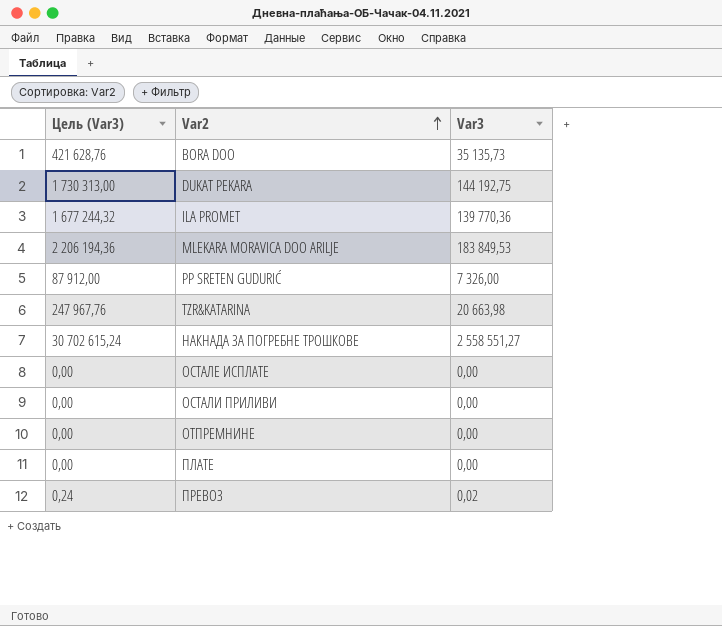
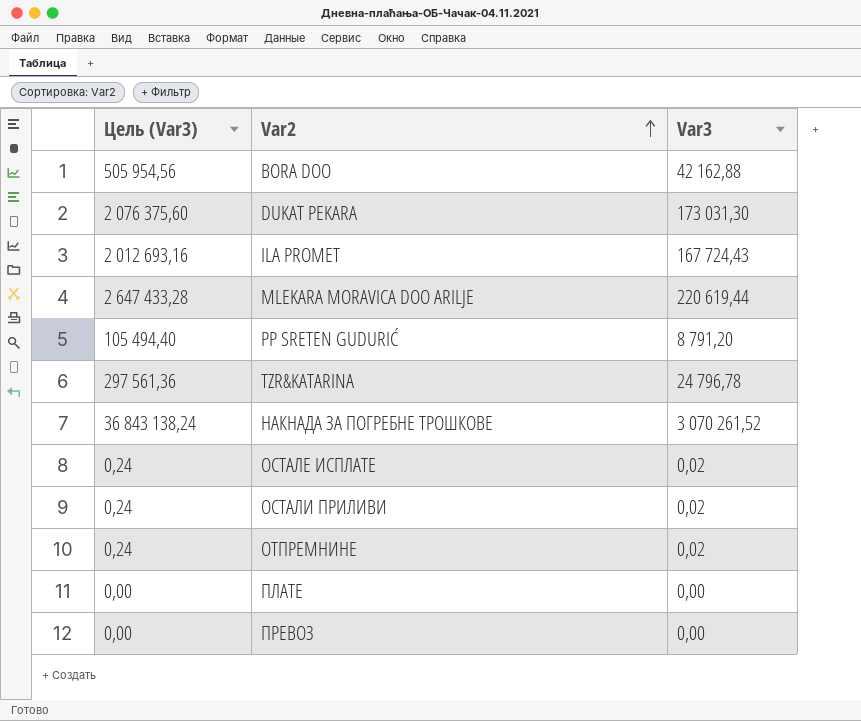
BORA DOO | Цель (Var3): 421 628,76 -> 505 954,56
BORA DOO | Var3: 35 135,73 -> 42 162,88
DUKAT PEKARA | Цель (Var3): 1 730 313,00 -> 2 076 375,60
DUKAT PEKARA | Var3: 144 192,75 -> 173 031,30
ILA PROMET | Цель (Var3): 1 677 244,32 -> 2 012 693,16
ILA PROMET | Var3: 139 770,36 -> 167 724,43
MLEKARA MORAVICA DOO ARILJE | Цель (Var3): 2 206 194,36 -> 2 647 433,28
MLEKARA MORAVICA DOO ARILJE | Var3: 183 849,53 -> 220 619,44
PP SRETEN GUDURIĆ | Цель (Var3): 87 912,00 -> 105 494,40
PP SRETEN GUDURIĆ | Var3: 7 326,00 -> 8 791,20
TZR&KATARINA | Цель (Var3): 247 967,76 -> 297 561,36
TZR&KATARINA | Var3: 20 663,98 -> 24 796,78
НАКНАДА ЗА ПОГРЕБНЕ ТРОШКОВЕ | Цель (Var3): 30 702 615,24 -> 36 843 138,24
НАКНАДА ЗА ПОГРЕБНЕ ТРОШКОВЕ | Var3: 2 558 551,27 -> 3 070 261,52
ОСТАЛЕ ИСПЛАТЕ | Цель (Var3): 0,00 -> 0,24
ОСТАЛЕ ИСПЛАТЕ | Var3: 0,00 -> 0,02
ОСТАЛИ ПРИЛИВИ | Цель (Var3): 0,00 -> 0,24
ОСТАЛИ ПРИЛИВИ | Var3: 0,00 -> 0,02
ОТПРЕМНИНЕ | Цель (Var3): 0,00 -> 0,24
ОТПРЕМНИНЕ | Var3: 0,00 -> 0,02
ПРЕВОЗ | Цель (Var3): 0,24 -> 0,00
ПРЕВОЗ | Var3: 0,02 -> 0,00

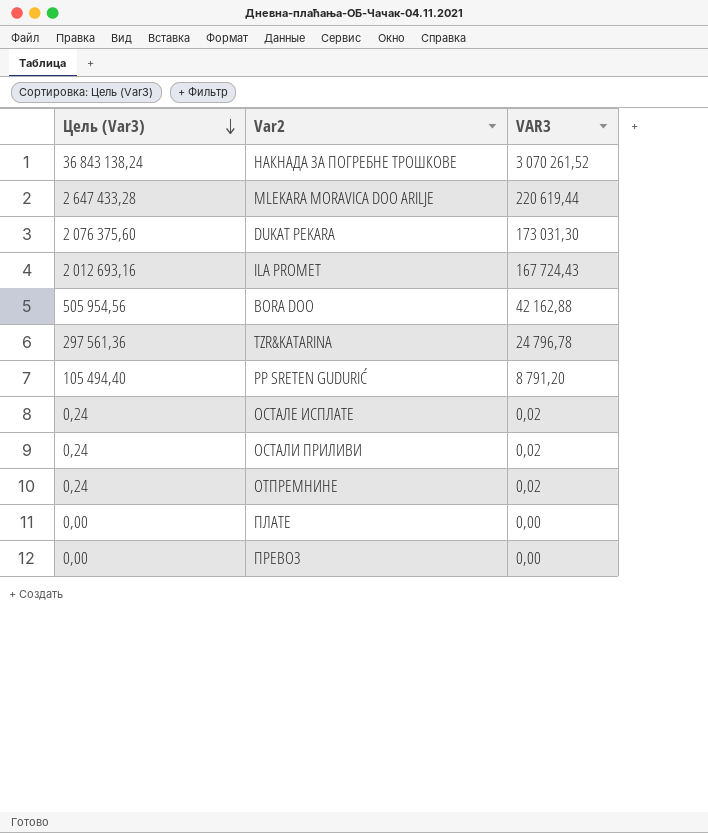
row order: Var2 ascending -> Цель (Var3) descending
column name: Var3 -> VAR3

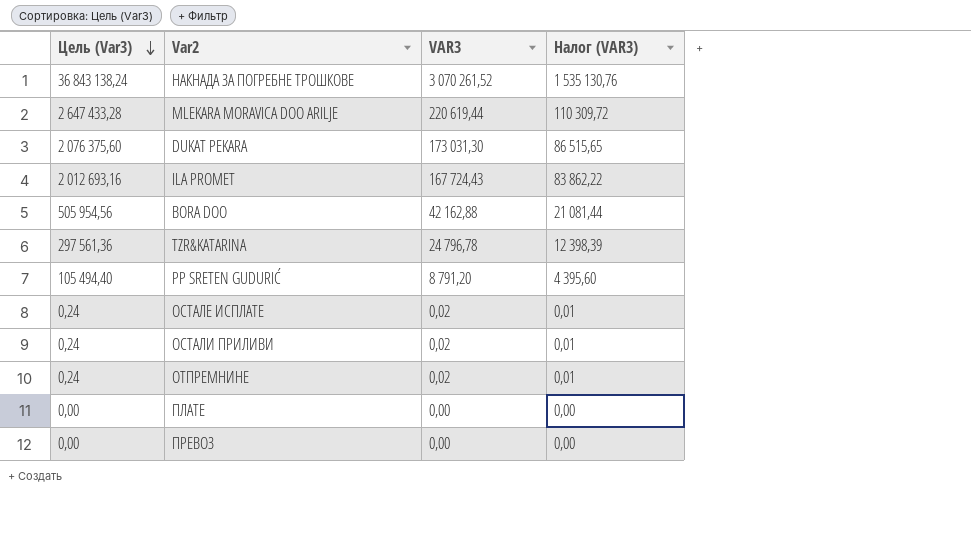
column Налог (VAR3) | formula: none -> [VAR3] * 0,5

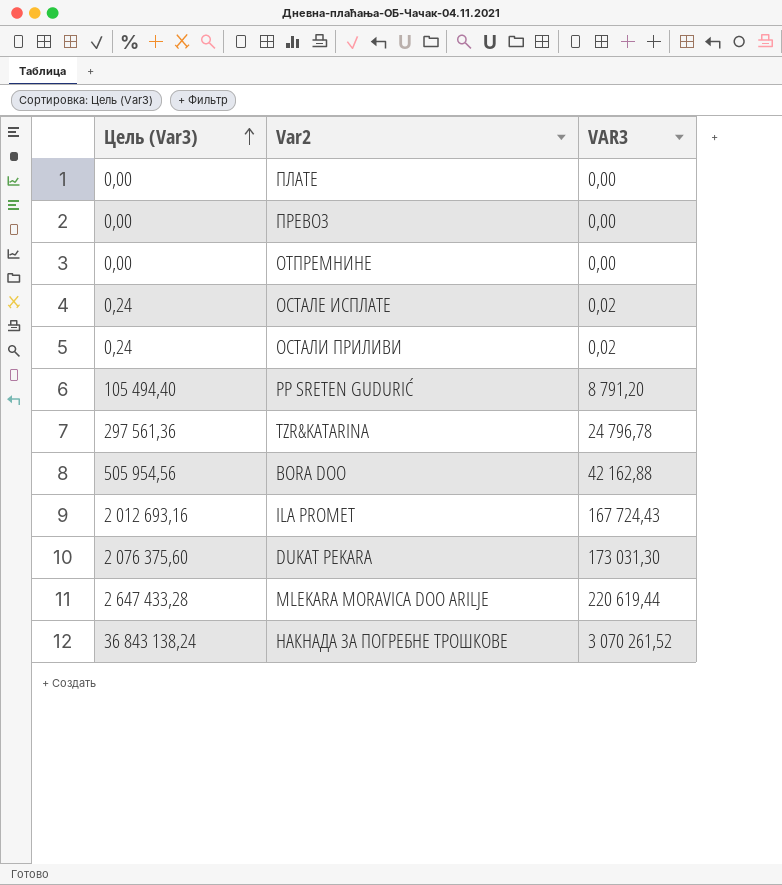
row order: Цель (Var3) descending -> Цель (Var3) ascending
column Налог (VAR3) | formula: [VAR3] * 0,5 -> none
ОТПРЕМНИНЕ | Цель (Var3): 0,24 -> 0,00
ОТПРЕМНИНЕ | VAR3: 0,02 -> 0,00

